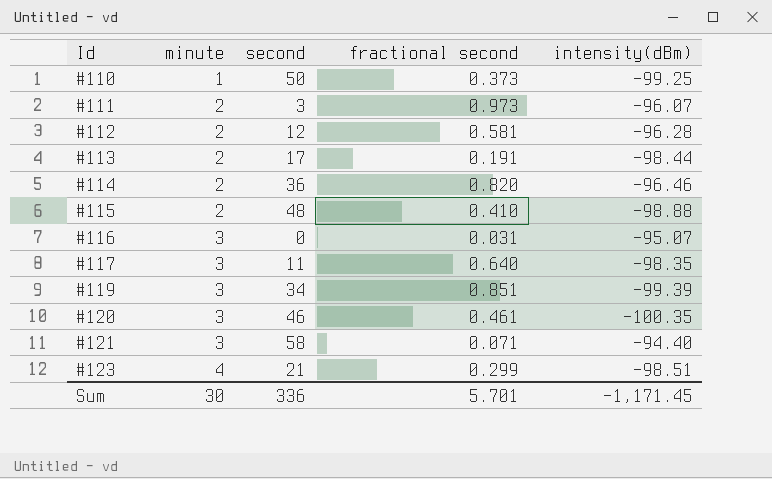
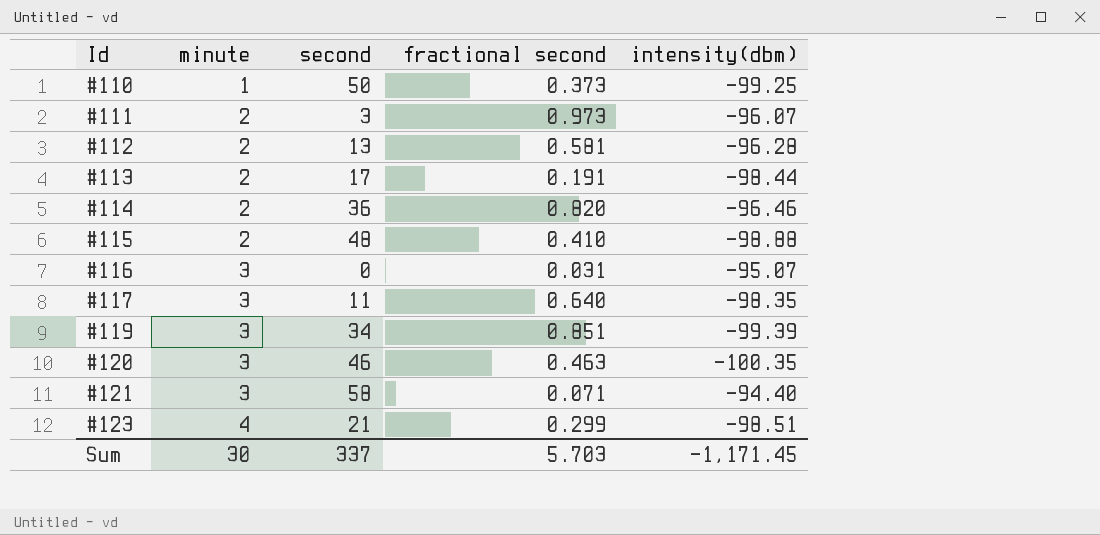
column name: intensity(dBm) -> intensity(dbm)
#112 | second: 12 -> 13
#120 | fractional second: 0.461 -> 0.463
Sum | second: 336 -> 337
Sum | fractional second: 5.701 -> 5.703

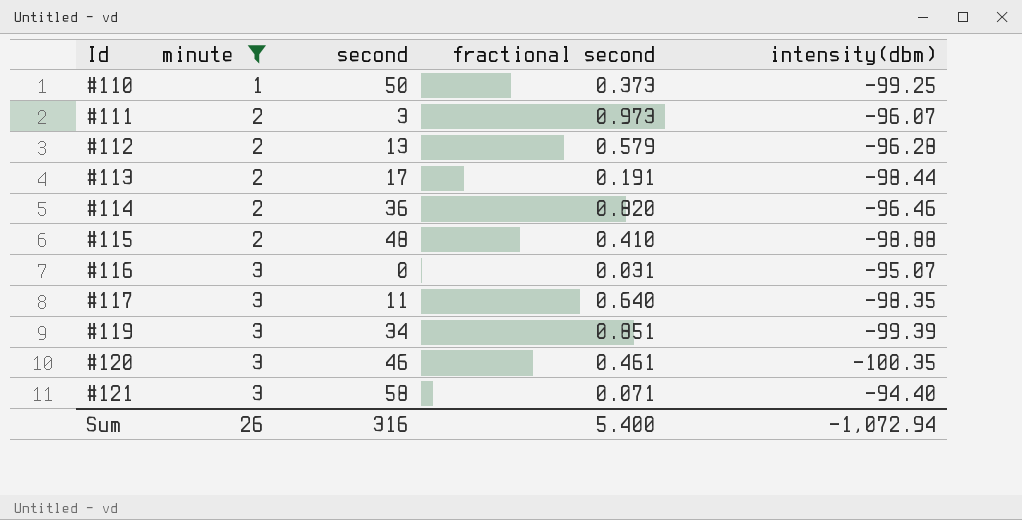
filter: none -> minute != 4
#112 | fractional second: 0.581 -> 0.579
#120 | fractional second: 0.463 -> 0.461
Sum | minute: 30 -> 26
Sum | second: 337 -> 316
Sum | fractional second: 5.703 -> 5.400
Sum | intensity(dbm): -1,171.45 -> -1,072.94

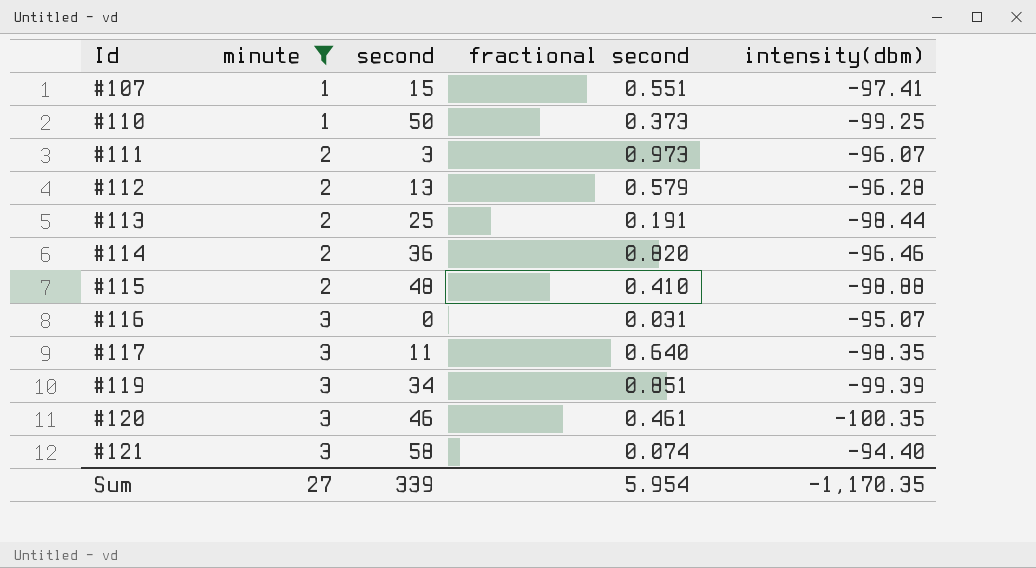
row #107: none -> 1 | 15 | 0.551 | -97.41
#113 | second: 17 -> 25
#121 | fractional second: 0.071 -> 0.074
Sum | minute: 26 -> 27
Sum | second: 316 -> 339
Sum | fractional second: 5.400 -> 5.954
Sum | intensity(dbm): -1,072.94 -> -1,170.35

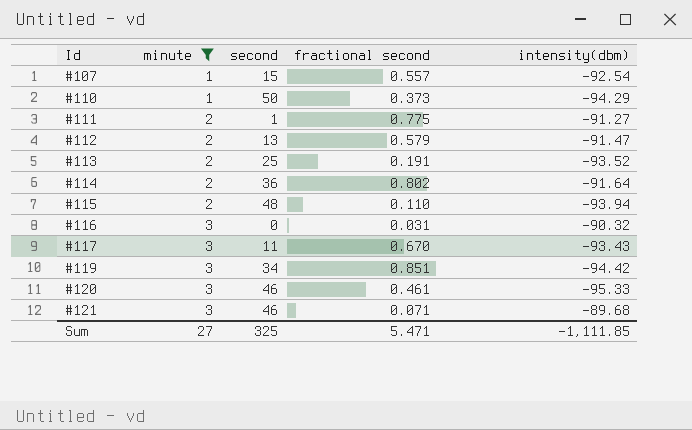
#107 | fractional second: 0.551 -> 0.557
#107 | intensity(dbm): -97.41 -> -92.54
#110 | intensity(dbm): -99.25 -> -94.29
#111 | second: 3 -> 1
#111 | fractional second: 0.973 -> 0.775
#111 | intensity(dbm): -96.07 -> -91.27
#112 | intensity(dbm): -96.28 -> -91.47
#113 | intensity(dbm): -98.44 -> -93.52
#114 | fractional second: 0.820 -> 0.802
#114 | intensity(dbm): -96.46 -> -91.64
#115 | fractional second: 0.410 -> 0.110
#115 | intensity(dbm): -98.88 -> -93.94
#116 | intensity(dbm): -95.07 -> -90.32
#117 | fractional second: 0.640 -> 0.670
#117 | intensity(dbm): -98.35 -> -93.43
#119 | intensity(dbm): -99.39 -> -94.42
#120 | intensity(dbm): -100.35 -> -95.33
#121 | second: 58 -> 46
#121 | fractional second: 0.074 -> 0.071
#121 | intensity(dbm): -94.40 -> -89.68
Sum | second: 339 -> 325
Sum | fractional second: 5.954 -> 5.471
Sum | intensity(dbm): -1,170.35 -> -1,111.85

